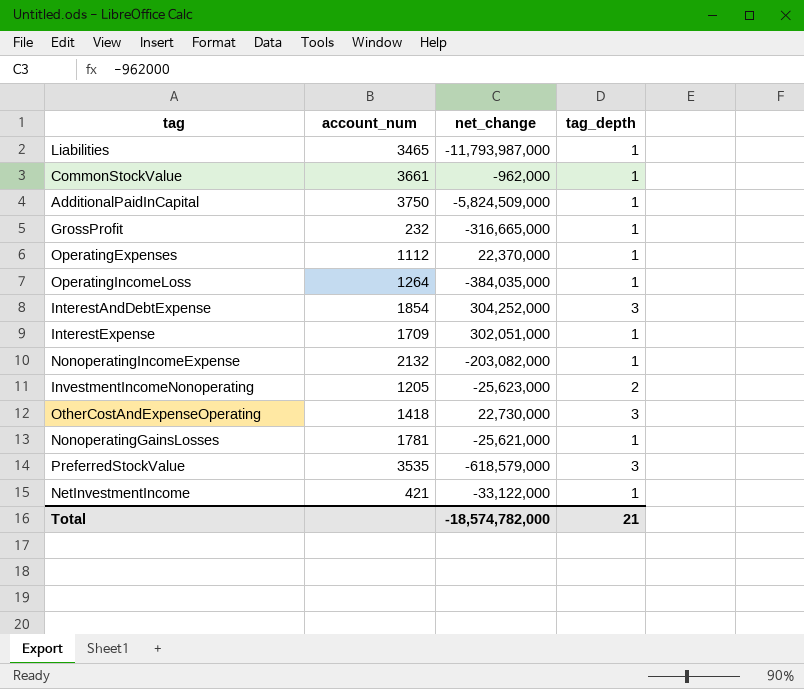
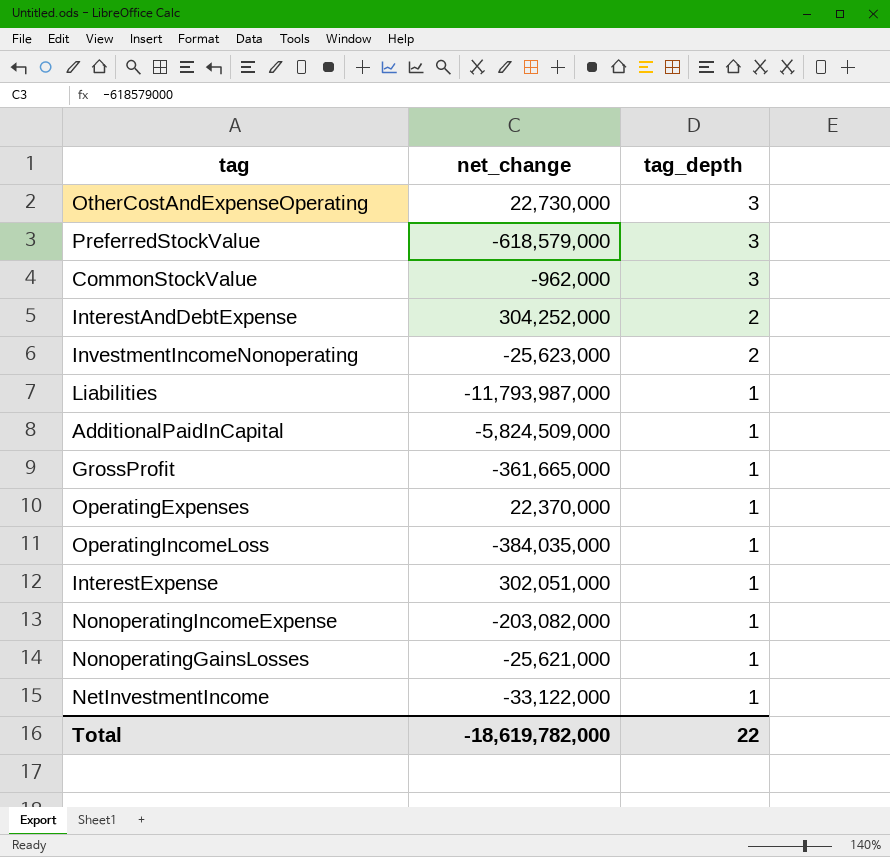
row order: none -> tag_depth descending
column account_num | position: 2 -> none
CommonStockValue | tag_depth: 1 -> 3
InterestAndDebtExpense | tag_depth: 3 -> 2
GrossProfit | net_change: -316,665,000 -> -361,665,000
Total | net_change: -18,574,782,000 -> -18,619,782,000
Total | tag_depth: 21 -> 22

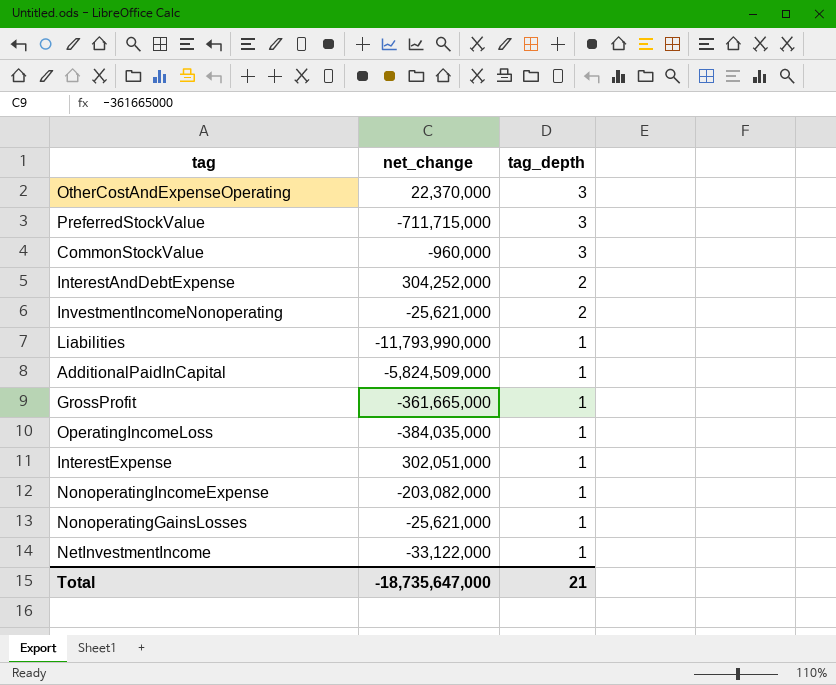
row OperatingExpenses: 22,370,000 | 1 -> none
OtherCostAndExpenseOperating | net_change: 22,730,000 -> 22,370,000
PreferredStockValue | net_change: -618,579,000 -> -711,715,000
CommonStockValue | net_change: -962,000 -> -960,000
InvestmentIncomeNonoperating | net_change: -25,623,000 -> -25,621,000
Liabilities | net_change: -11,793,987,000 -> -11,793,990,000
Total | net_change: -18,619,782,000 -> -18,735,647,000
Total | tag_depth: 22 -> 21

